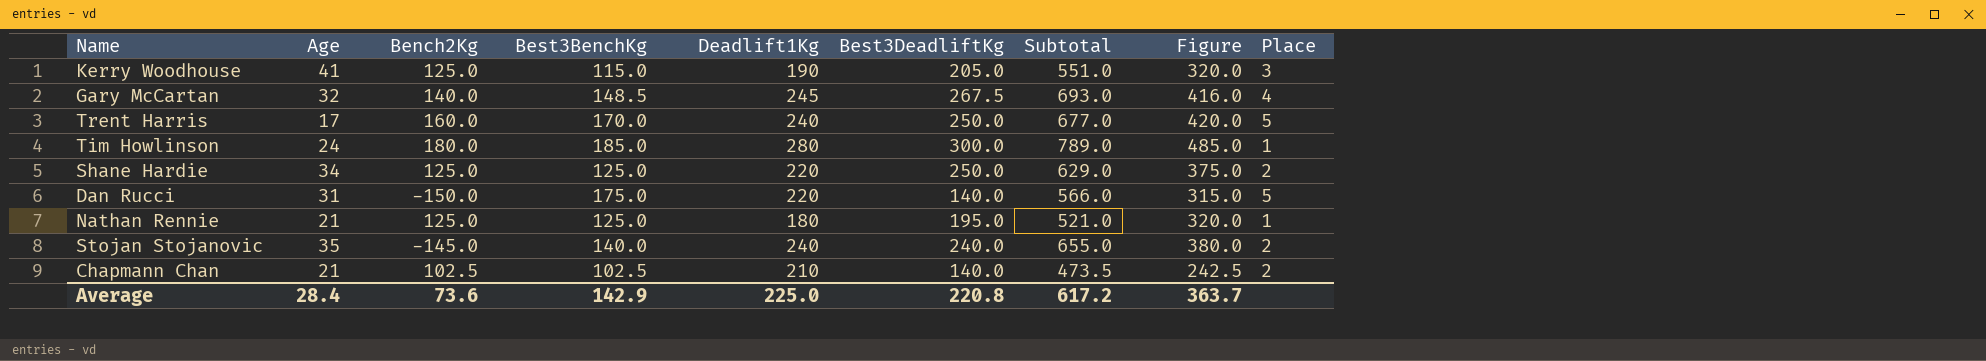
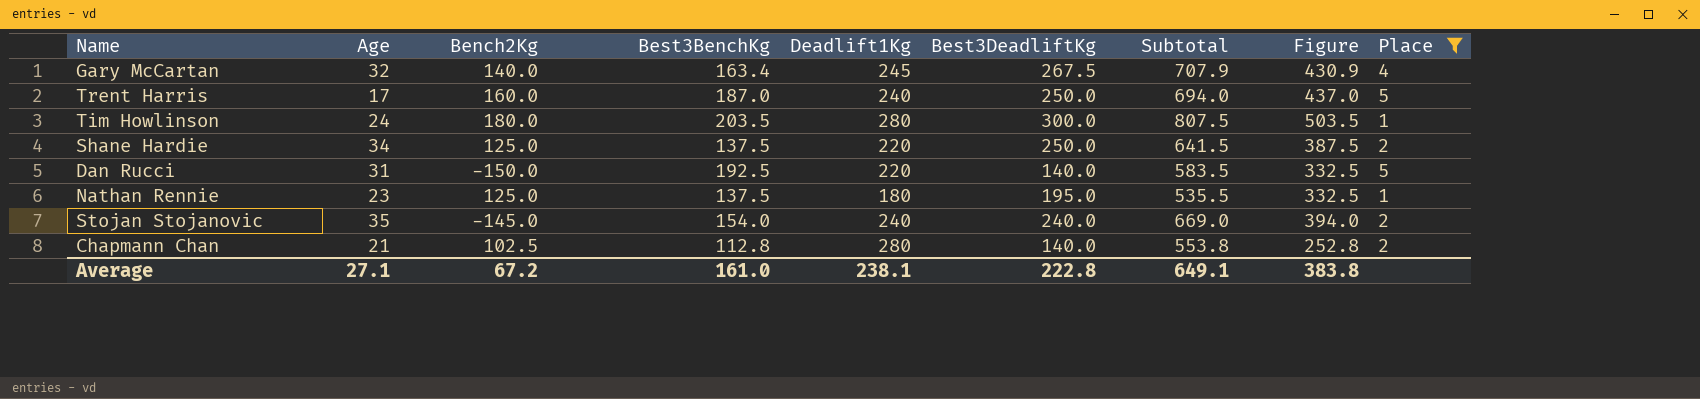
filter: none -> Place != 3
Gary McCartan | Best3BenchKg: 148.5 -> 163.4
Gary McCartan | Subtotal: 693.0 -> 707.9
Gary McCartan | Figure: 416.0 -> 430.9
Trent Harris | Best3BenchKg: 170.0 -> 187.0
Trent Harris | Subtotal: 677.0 -> 694.0
Trent Harris | Figure: 420.0 -> 437.0
Tim Howlinson | Best3BenchKg: 185.0 -> 203.5
Tim Howlinson | Subtotal: 789.0 -> 807.5
Tim Howlinson | Figure: 485.0 -> 503.5
Shane Hardie | Best3BenchKg: 125.0 -> 137.5
Shane Hardie | Subtotal: 629.0 -> 641.5
Shane Hardie | Figure: 375.0 -> 387.5
Dan Rucci | Best3BenchKg: 175.0 -> 192.5
Dan Rucci | Subtotal: 566.0 -> 583.5
Dan Rucci | Figure: 315.0 -> 332.5
Nathan Rennie | Age: 21 -> 23
Nathan Rennie | Best3BenchKg: 125.0 -> 137.5
Nathan Rennie | Subtotal: 521.0 -> 535.5
Nathan Rennie | Figure: 320.0 -> 332.5
Stojan Stojanovic | Best3BenchKg: 140.0 -> 154.0
Stojan Stojanovic | Subtotal: 655.0 -> 669.0
Stojan Stojanovic | Figure: 380.0 -> 394.0
Chapmann Chan | Best3BenchKg: 102.5 -> 112.8
Chapmann Chan | Deadlift1Kg: 210 -> 280
Chapmann Chan | Subtotal: 473.5 -> 553.8
Chapmann Chan | Figure: 242.5 -> 252.8
Average | Age: 28.4 -> 27.1
Average | Bench2Kg: 73.6 -> 67.2
Average | Best3BenchKg: 142.9 -> 161.0
Average | Deadlift1Kg: 225.0 -> 238.1
Average | Best3DeadliftKg: 220.8 -> 222.8
Average | Subtotal: 617.2 -> 649.1
Average | Figure: 363.7 -> 383.8

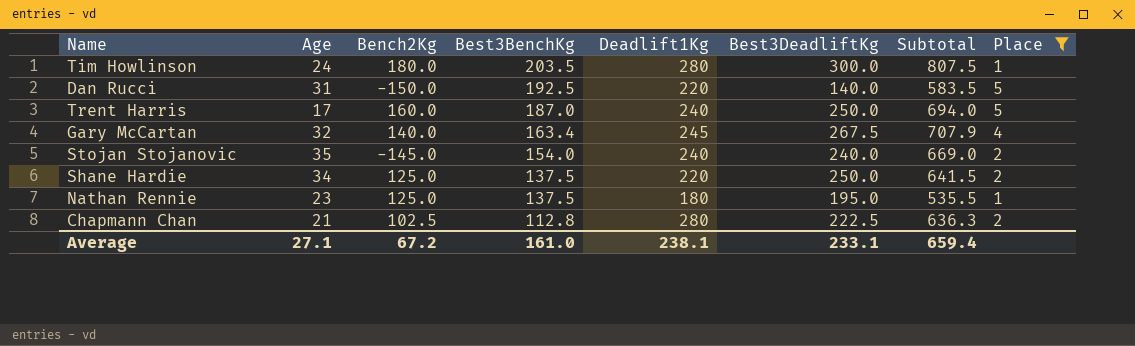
row order: none -> Best3BenchKg descending
column Figure | formula: [Best3BenchKg] + [Best3DeadliftKg] -> none
Chapmann Chan | Best3DeadliftKg: 140.0 -> 222.5
Chapmann Chan | Subtotal: 553.8 -> 636.3
Average | Best3DeadliftKg: 222.8 -> 233.1
Average | Subtotal: 649.1 -> 659.4

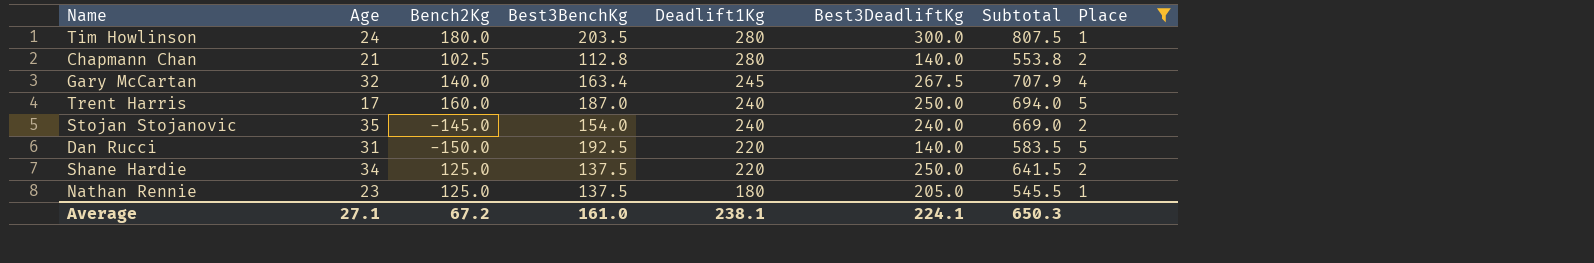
row order: Best3BenchKg descending -> Deadlift1Kg descending
Chapmann Chan | Best3DeadliftKg: 222.5 -> 140.0
Chapmann Chan | Subtotal: 636.3 -> 553.8
Nathan Rennie | Best3DeadliftKg: 195.0 -> 205.0
Nathan Rennie | Subtotal: 535.5 -> 545.5
Average | Best3DeadliftKg: 233.1 -> 224.1
Average | Subtotal: 659.4 -> 650.3

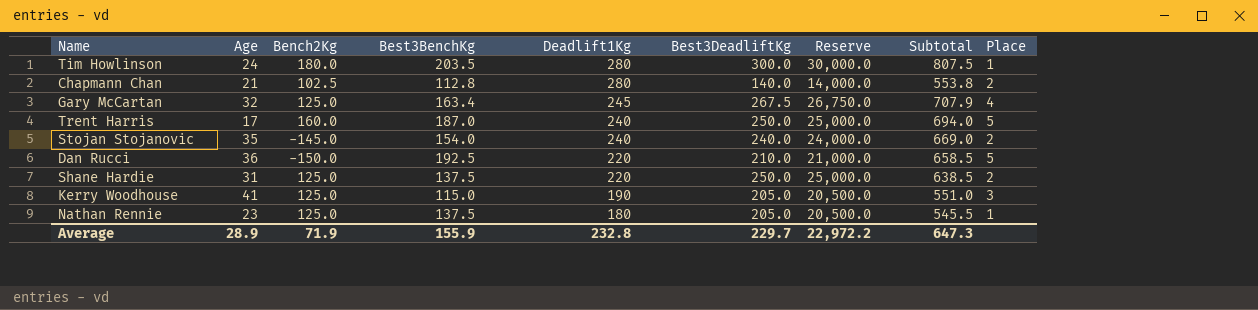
filter: Place != 3 -> none
column Reserve | formula: none -> [Best3DeadliftKg] * 100
Gary McCartan | Bench2Kg: 140.0 -> 125.0
Dan Rucci | Age: 31 -> 36
Dan Rucci | Best3DeadliftKg: 140.0 -> 210.0
Dan Rucci | Subtotal: 583.5 -> 658.5
Shane Hardie | Age: 34 -> 31
Shane Hardie | Subtotal: 641.5 -> 638.5
Average | Age: 27.1 -> 28.9
Average | Bench2Kg: 67.2 -> 71.9
Average | Best3BenchKg: 161.0 -> 155.9
Average | Deadlift1Kg: 238.1 -> 232.8
Average | Best3DeadliftKg: 224.1 -> 229.7
Average | Subtotal: 650.3 -> 647.3

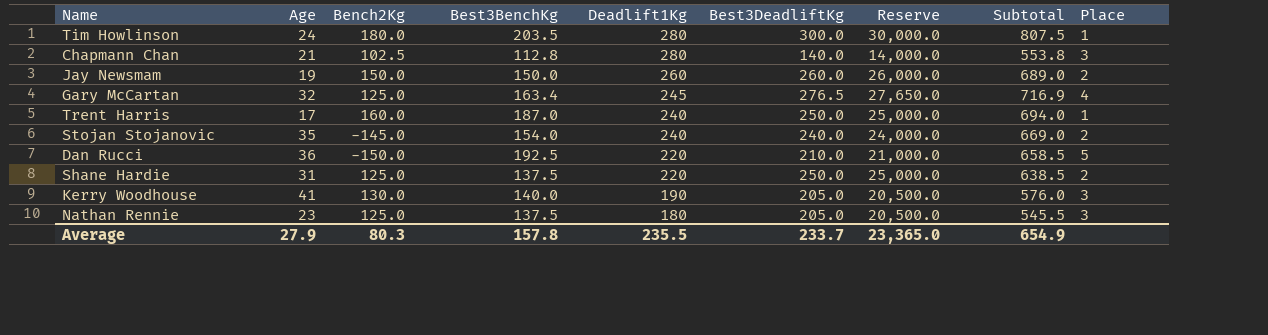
Chapmann Chan | Place: 2 -> 3
row Jay Newsmam: none -> 19 | 150.0 | 150.0 | 260 | 260.0 | 26,000.0 | 689.0 | 2
Gary McCartan | Best3DeadliftKg: 267.5 -> 276.5
Gary McCartan | Reserve: 26,750.0 -> 27,650.0
Gary McCartan | Subtotal: 707.9 -> 716.9
Trent Harris | Place: 5 -> 1
Kerry Woodhouse | Bench2Kg: 125.0 -> 130.0
Kerry Woodhouse | Best3BenchKg: 115.0 -> 140.0
Kerry Woodhouse | Subtotal: 551.0 -> 576.0
Nathan Rennie | Place: 1 -> 3
Average | Age: 28.9 -> 27.9
Average | Bench2Kg: 71.9 -> 80.3
Average | Best3BenchKg: 155.9 -> 157.8
Average | Deadlift1Kg: 232.8 -> 235.5
Average | Best3DeadliftKg: 229.7 -> 233.7
Average | Reserve: 22,972.2 -> 23,365.0
Average | Subtotal: 647.3 -> 654.9

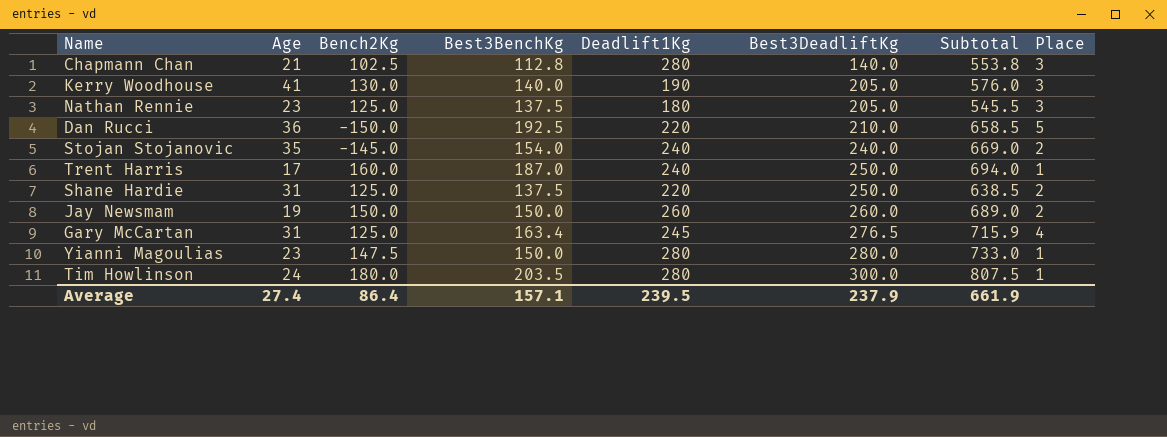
row order: Deadlift1Kg descending -> Best3DeadliftKg ascending
column Reserve | formula: [Best3DeadliftKg] * 100 -> none
Gary McCartan | Age: 32 -> 31
Gary McCartan | Subtotal: 716.9 -> 715.9
row Yianni Magoulias: none -> 23 | 147.5 | 150.0 | 280 | 280.0 | 733.0 | 1
Average | Age: 27.9 -> 27.4
Average | Bench2Kg: 80.3 -> 86.4
Average | Best3BenchKg: 157.8 -> 157.1
Average | Deadlift1Kg: 235.5 -> 239.5
Average | Best3DeadliftKg: 233.7 -> 237.9
Average | Subtotal: 654.9 -> 661.9

